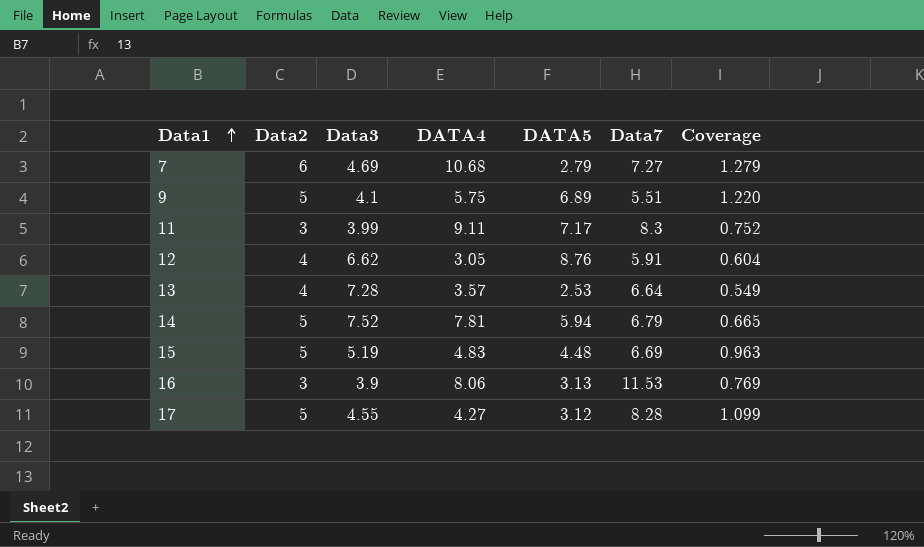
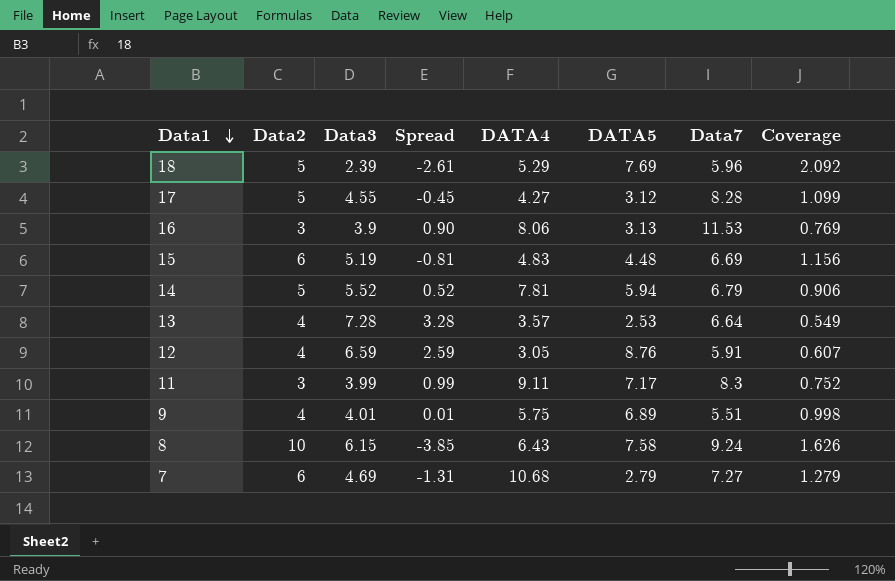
row order: Data1 ascending -> Data1 descending
column Spread | formula: none -> [Data3] - [Data2]
row 18: none -> 5 | 2.39 | -2.61 | 5.29 | 7.69 | 5.96 | 2.092
15 | Data2: 5 -> 6
15 | Coverage: 0.963 -> 1.156
14 | Data3: 7.52 -> 5.52
14 | Coverage: 0.665 -> 0.906
12 | Data3: 6.62 -> 6.59
12 | Coverage: 0.604 -> 0.607
9 | Data2: 5 -> 4
9 | Data3: 4.1 -> 4.01
9 | Coverage: 1.220 -> 0.998
row 8: none -> 10 | 6.15 | -3.85 | 6.43 | 7.58 | 9.24 | 1.626

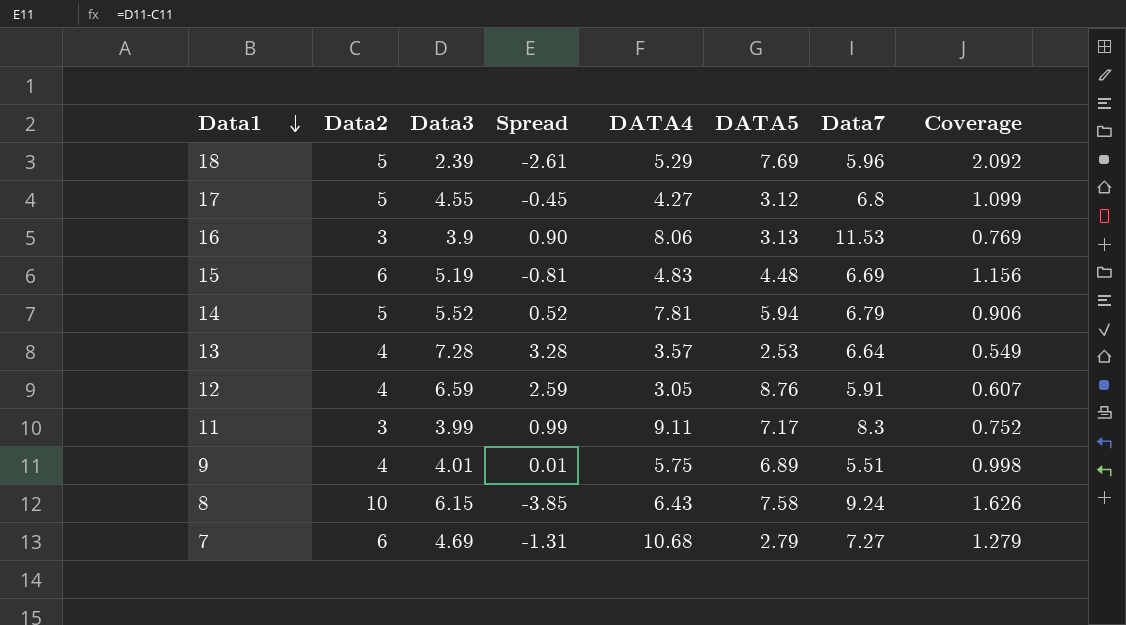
17 | Data7: 8.28 -> 6.8

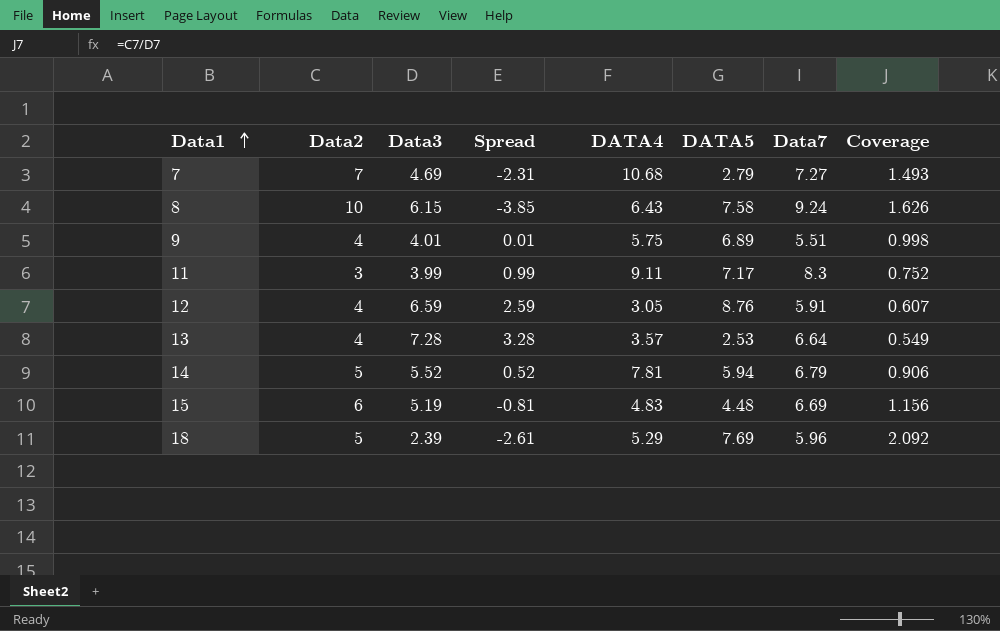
row order: Data1 descending -> Data1 ascending
row 17: 5 | 4.55 | -0.45 | 4.27 | 3.12 | 6.8 | 1.099 -> none
row 16: 3 | 3.9 | 0.90 | 8.06 | 3.13 | 11.53 | 0.769 -> none
7 | Data2: 6 -> 7
7 | Spread: -1.31 -> -2.31
7 | Coverage: 1.279 -> 1.493

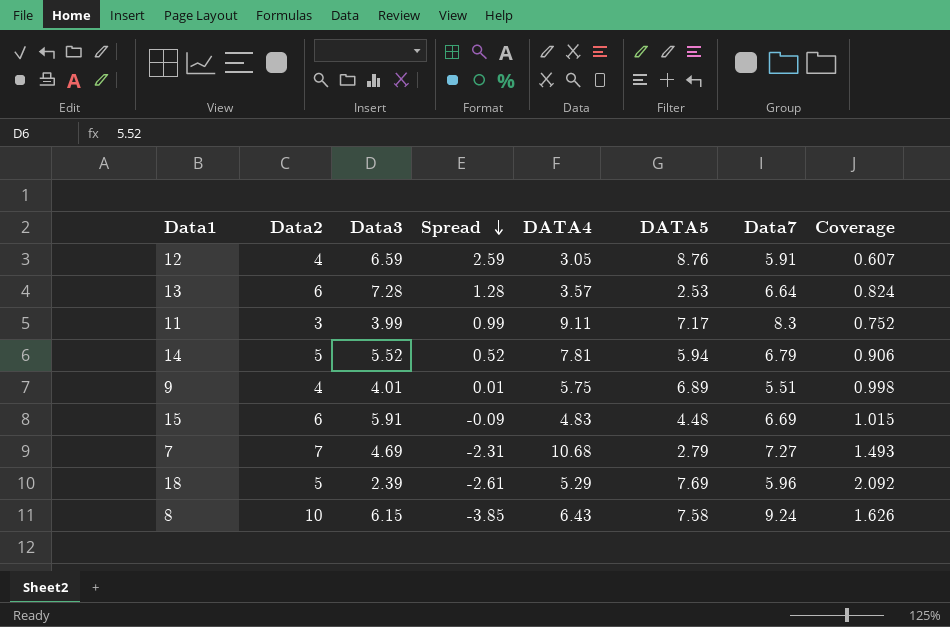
row order: Data1 ascending -> Spread descending
13 | Data2: 4 -> 6
13 | Spread: 3.28 -> 1.28
13 | Coverage: 0.549 -> 0.824
15 | Data3: 5.19 -> 5.91
15 | Spread: -0.81 -> -0.09
15 | Coverage: 1.156 -> 1.015

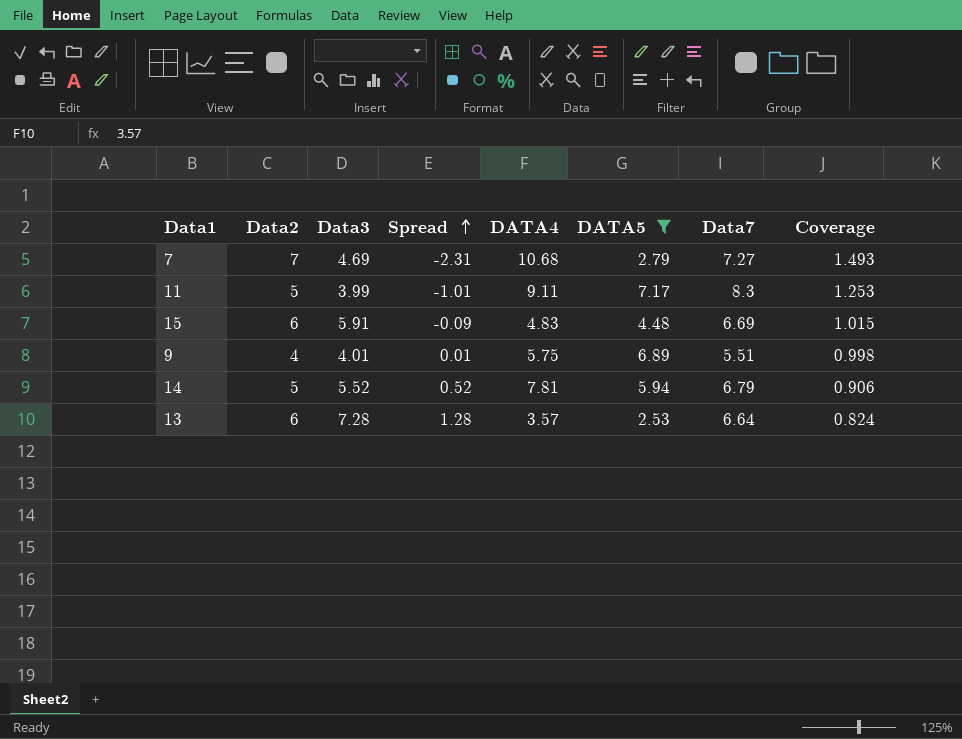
filter: none -> DATA5 <= 7.17
row order: Spread descending -> Spread ascending
11 | Data2: 3 -> 5
11 | Spread: 0.99 -> -1.01
11 | Coverage: 0.752 -> 1.253

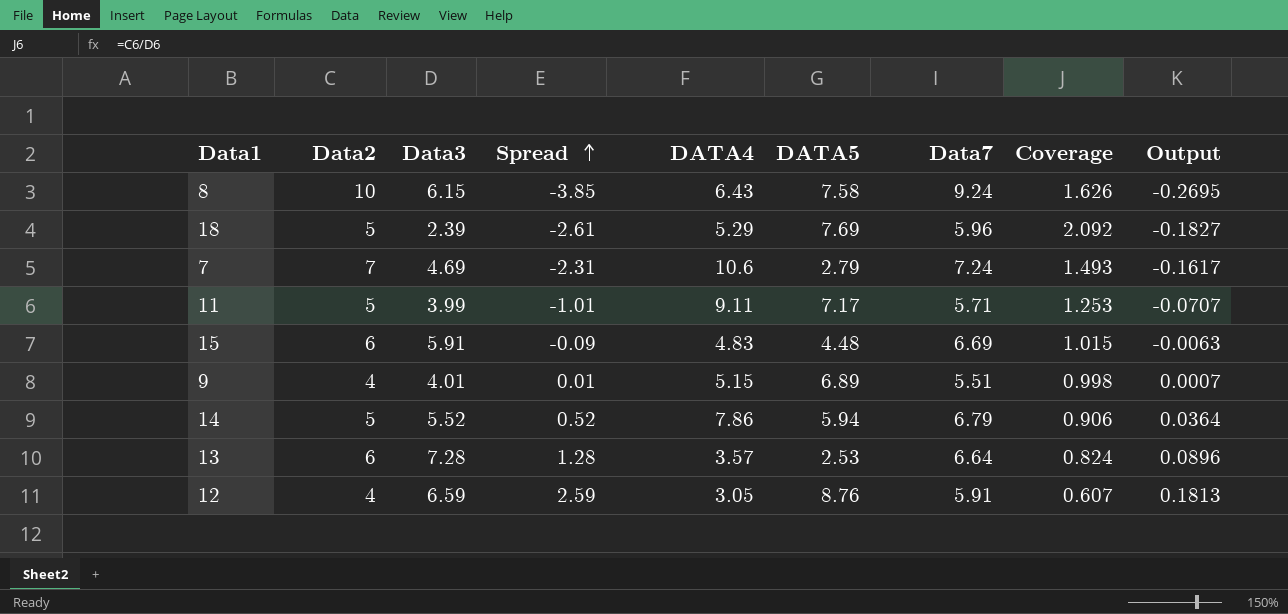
filter: DATA5 <= 7.17 -> none
column Output | formula: none -> [Spread] * 0.07
7 | DATA4: 10.68 -> 10.6
7 | Data7: 7.27 -> 7.24
11 | Data7: 8.3 -> 5.71
9 | DATA4: 5.75 -> 5.15
14 | DATA4: 7.81 -> 7.86

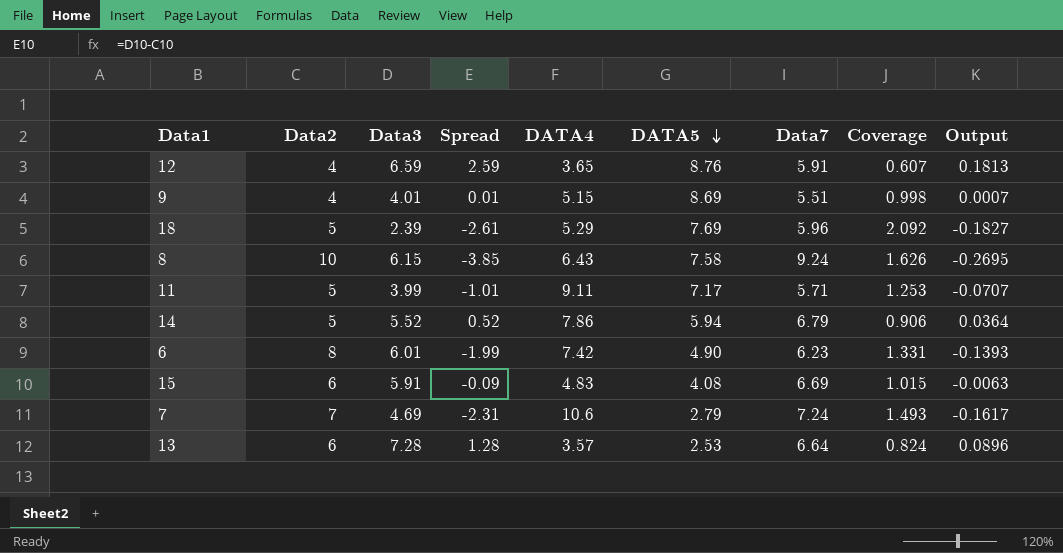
row order: Spread ascending -> DATA5 descending
12 | DATA4: 3.05 -> 3.65
9 | DATA5: 6.89 -> 8.69
row 6: none -> 8 | 6.01 | -1.99 | 7.42 | 4.90 | 6.23 | 1.331 | -0.1393
15 | DATA5: 4.48 -> 4.08

